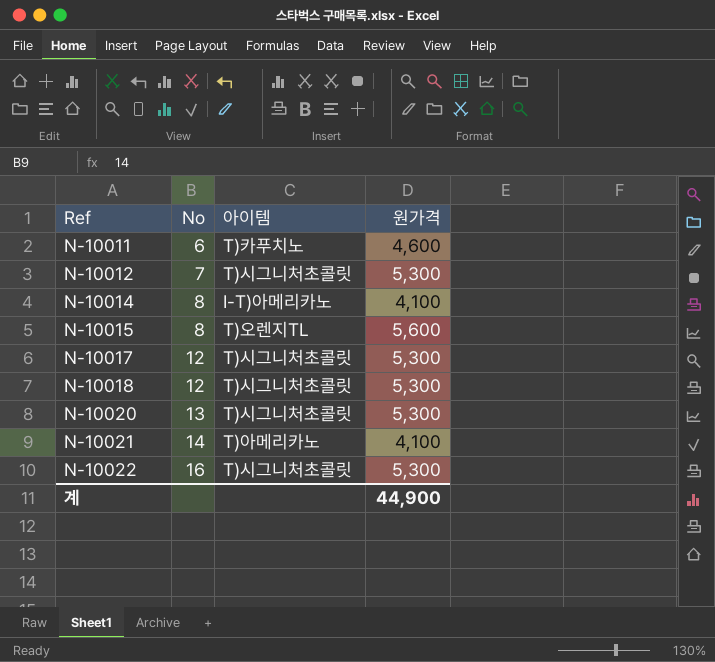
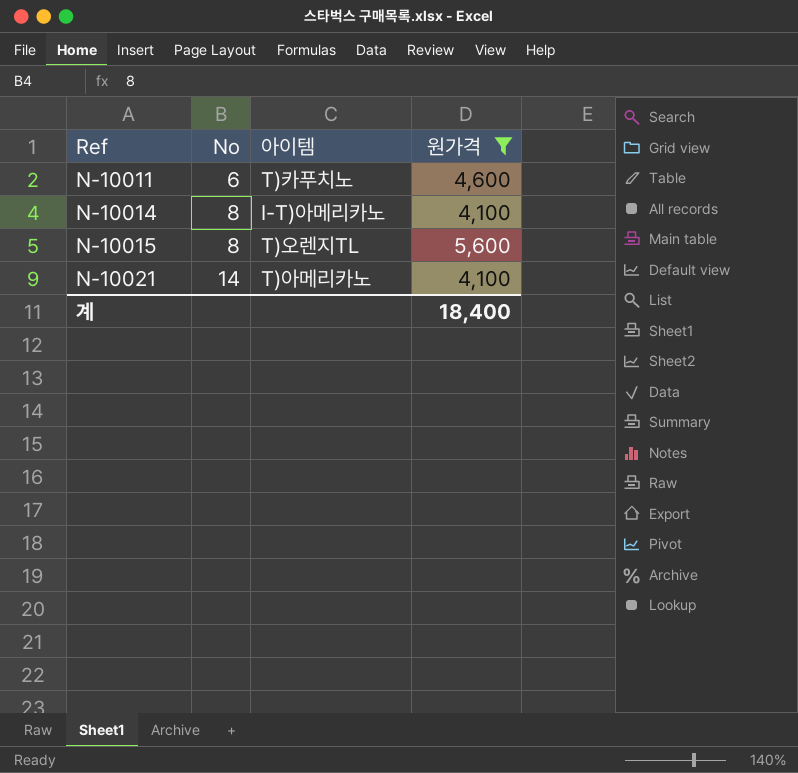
filter: none -> 원가격 != 5,300
계 | 원가격: 44,900 -> 18,400

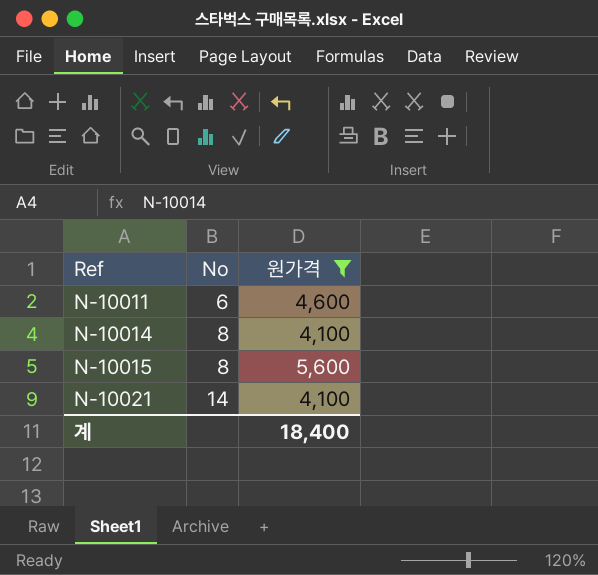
column 아이템 | position: 3 -> none

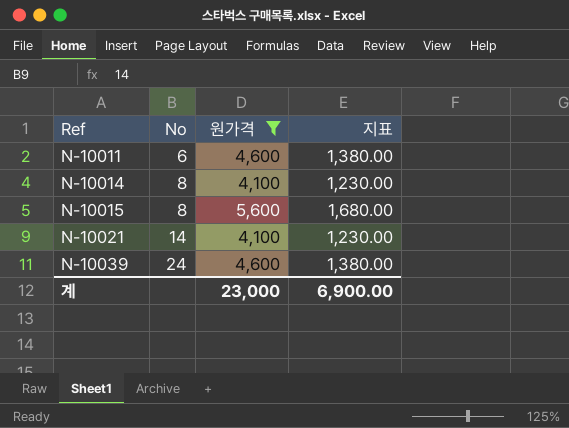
column 지표 | formula: none -> [원가격] * 0.3
row N-10039: none -> 24 | 4,600 | 1,380.00
계 | 원가격: 18,400 -> 23,000

